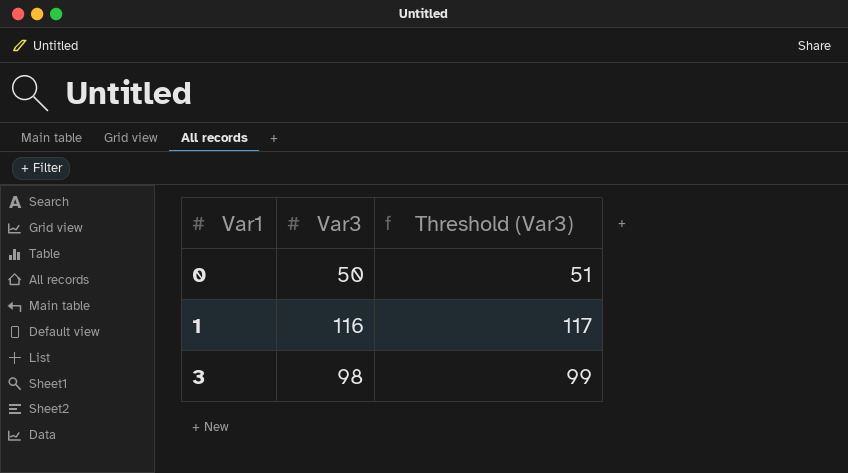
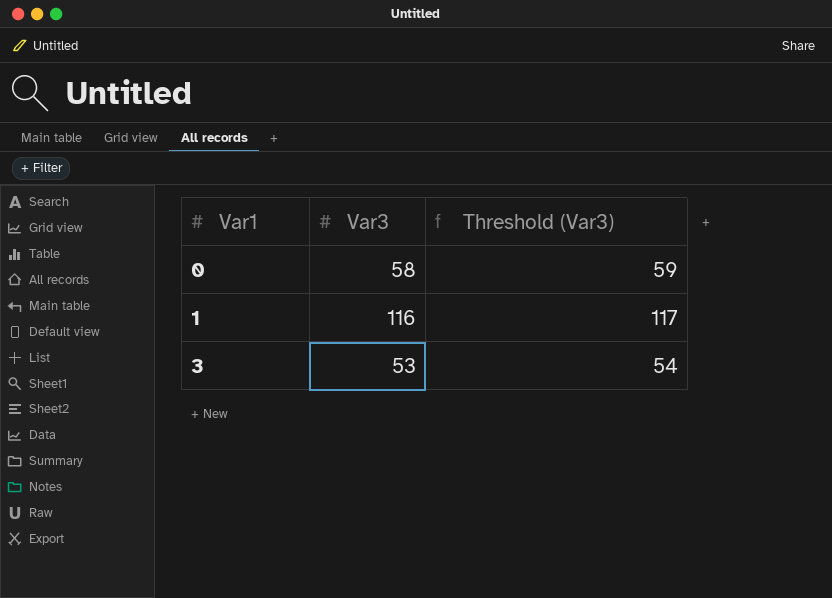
0 | Var3: 50 -> 58
0 | Threshold (Var3): 51 -> 59
3 | Var3: 98 -> 53
3 | Threshold (Var3): 99 -> 54

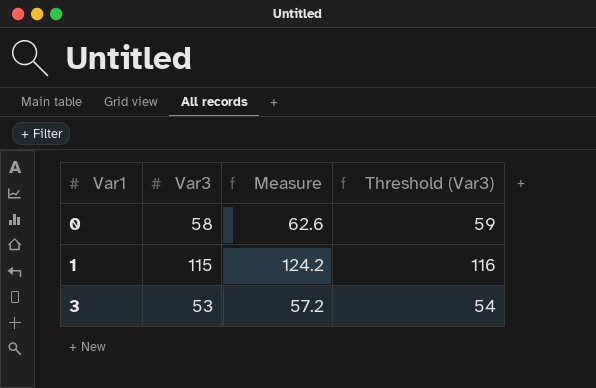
column Measure | formula: none -> [Var3] * 1.08
1 | Var3: 116 -> 115
1 | Threshold (Var3): 117 -> 116

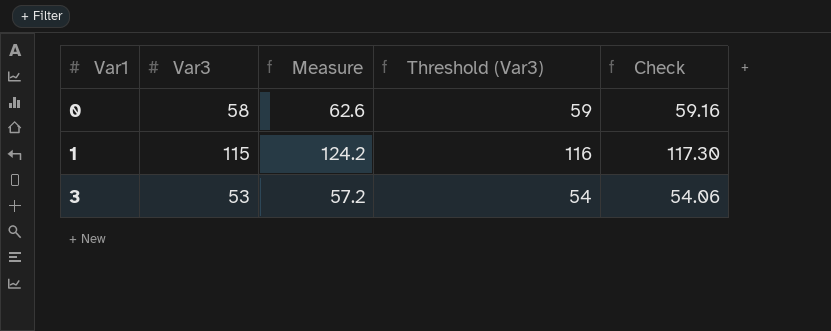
column Check | formula: none -> [Var3] * 1.02

